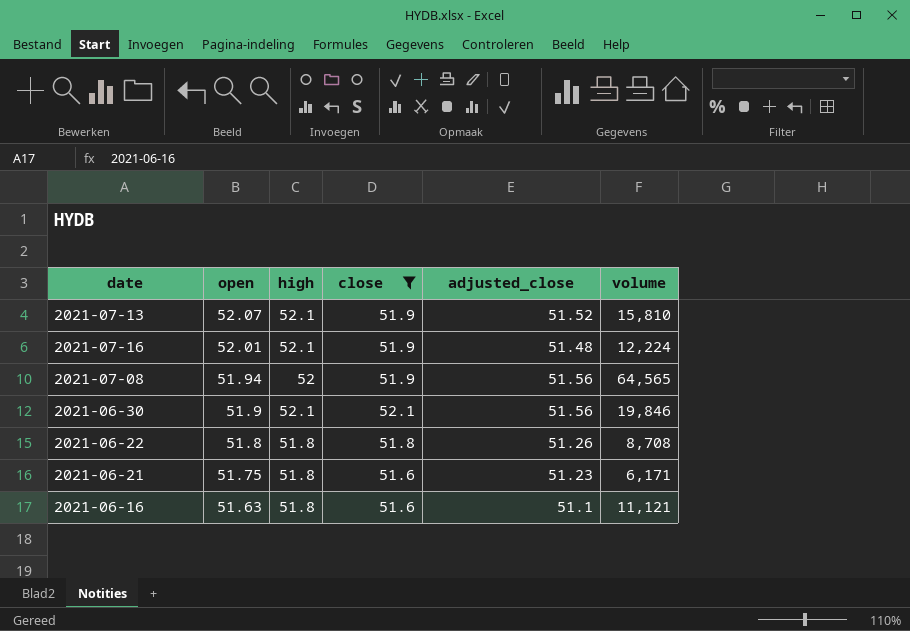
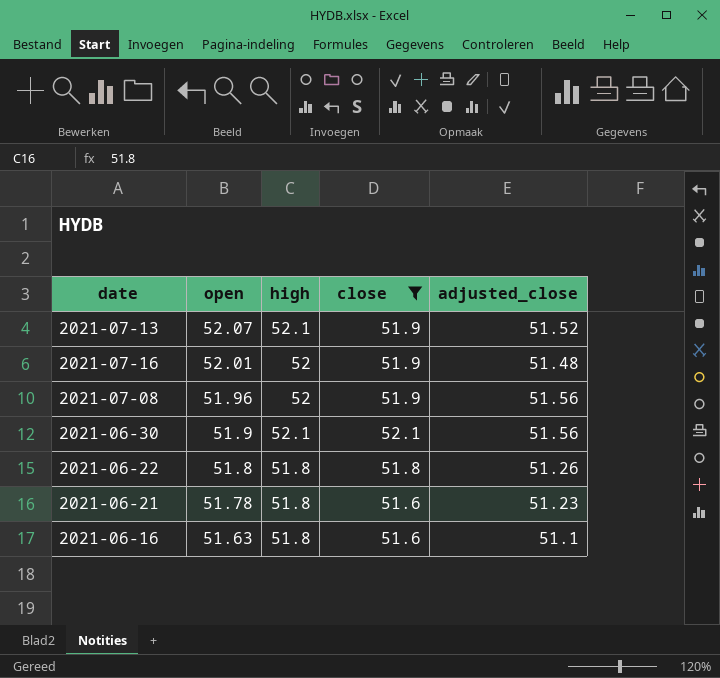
column volume | position: 6 -> none
2021-07-16 | high: 52.1 -> 52
2021-07-08 | open: 51.94 -> 51.96
2021-06-21 | open: 51.75 -> 51.78

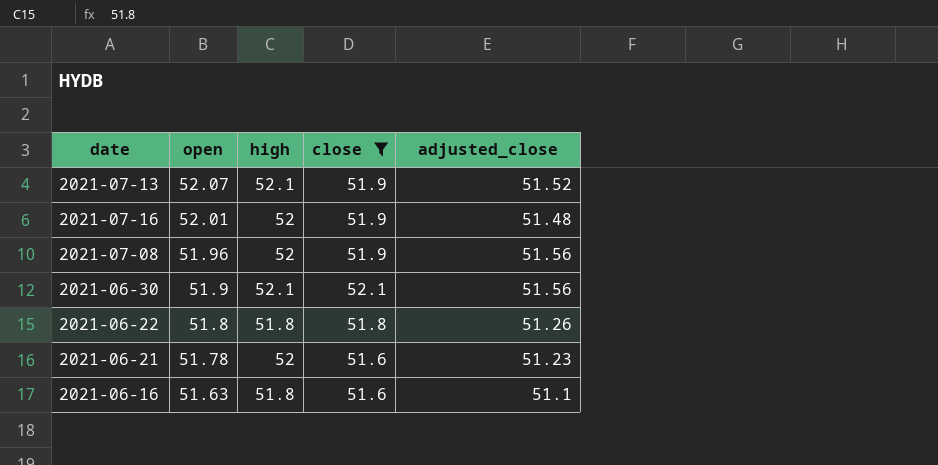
2021-06-21 | high: 51.8 -> 52

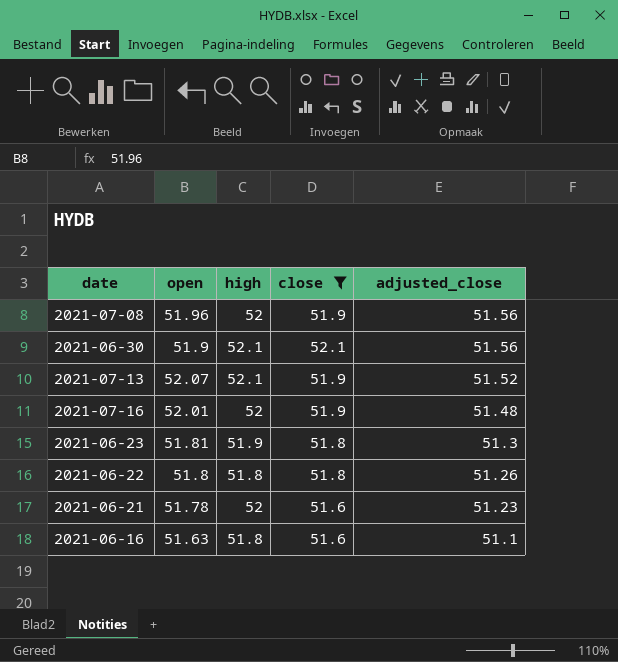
row order: open descending -> adjusted_close descending
row 2021-06-23: none -> 51.81 | 51.9 | 51.8 | 51.3

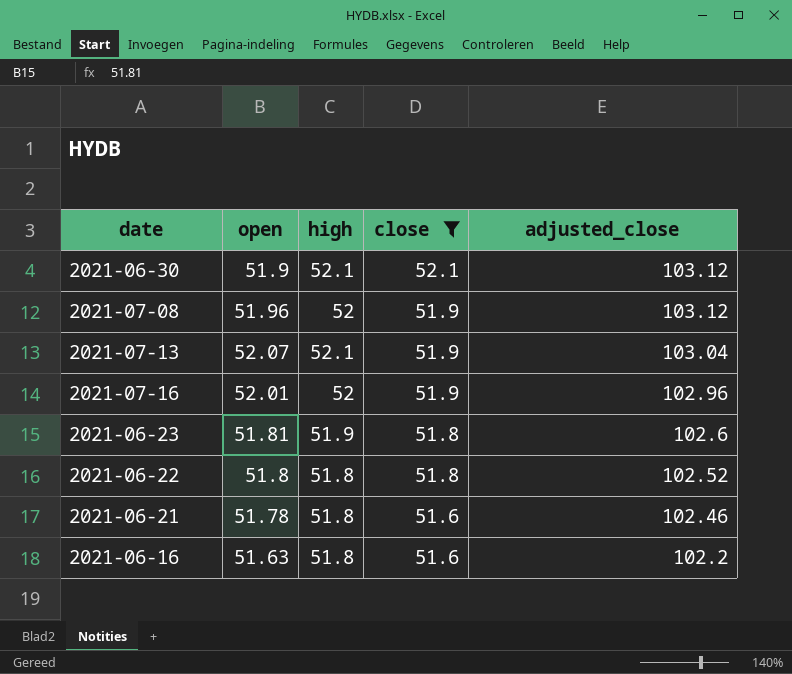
row order: adjusted_close descending -> close descending
2021-06-30 | adjusted_close: 51.56 -> 103.12
2021-07-08 | adjusted_close: 51.56 -> 103.12
2021-07-13 | adjusted_close: 51.52 -> 103.04
2021-07-16 | adjusted_close: 51.48 -> 102.96
2021-06-23 | adjusted_close: 51.3 -> 102.6
2021-06-22 | adjusted_close: 51.26 -> 102.52
2021-06-21 | high: 52 -> 51.8
2021-06-21 | adjusted_close: 51.23 -> 102.46
2021-06-16 | adjusted_close: 51.1 -> 102.2

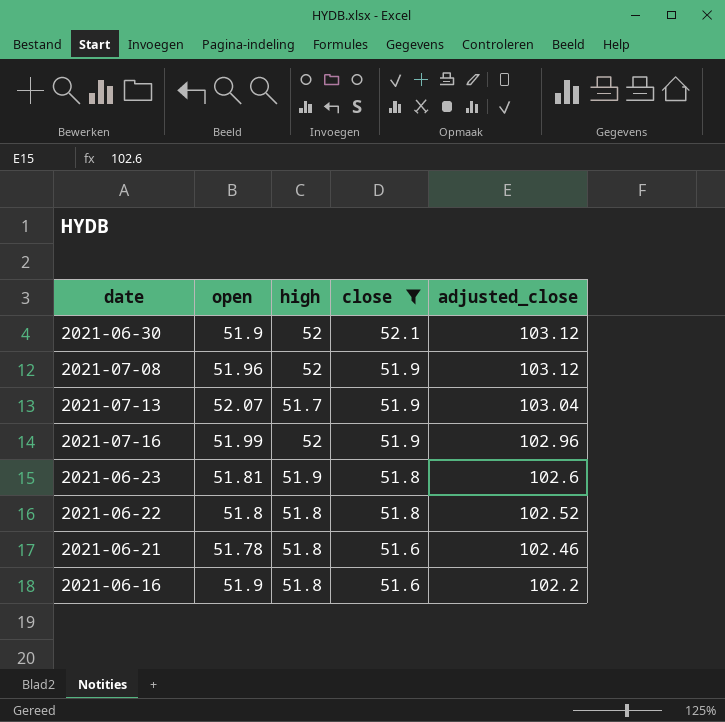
2021-06-30 | high: 52.1 -> 52
2021-07-13 | high: 52.1 -> 51.7
2021-07-16 | open: 52.01 -> 51.99
2021-06-16 | open: 51.63 -> 51.9

